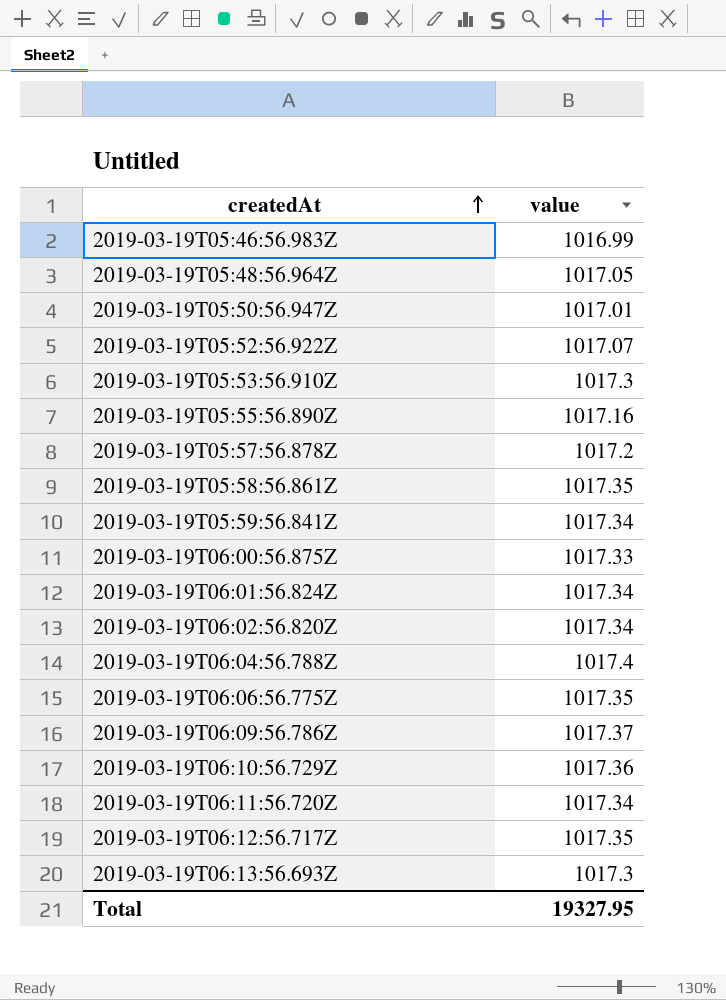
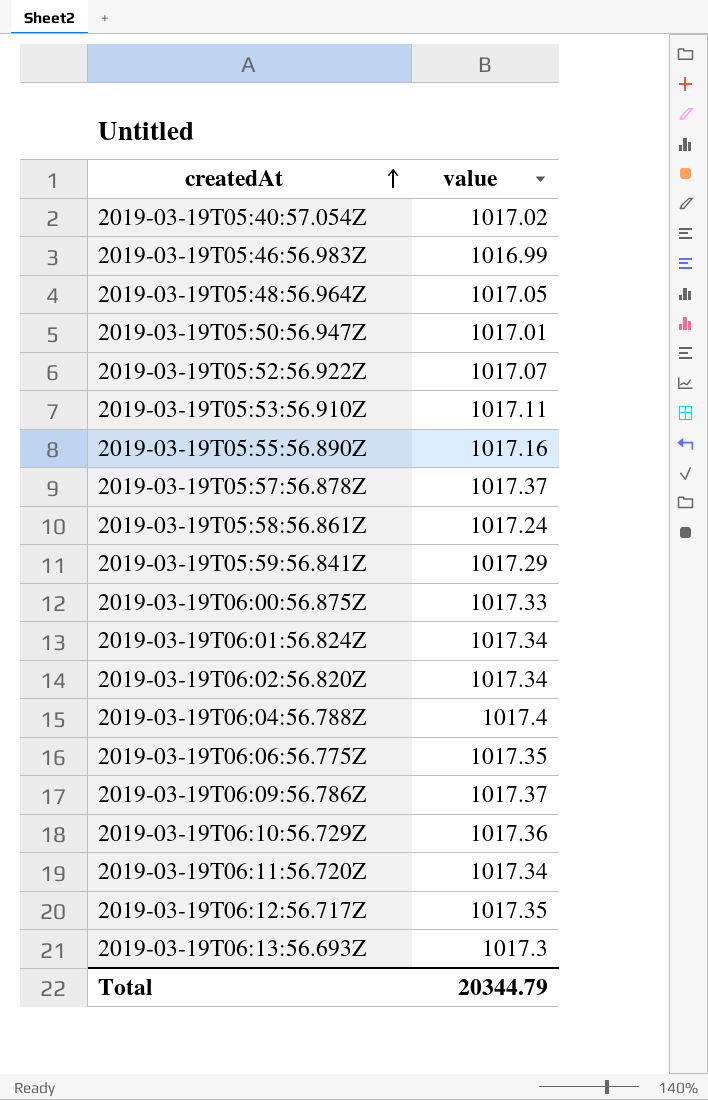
row 2019-03-19T05:40:57.054Z: none -> 1017.02
2019-03-19T05:53:56.910Z | value: 1017.3 -> 1017.11
2019-03-19T05:57:56.878Z | value: 1017.2 -> 1017.37
2019-03-19T05:58:56.861Z | value: 1017.35 -> 1017.24
2019-03-19T05:59:56.841Z | value: 1017.34 -> 1017.29
Total | value: 19327.95 -> 20344.79

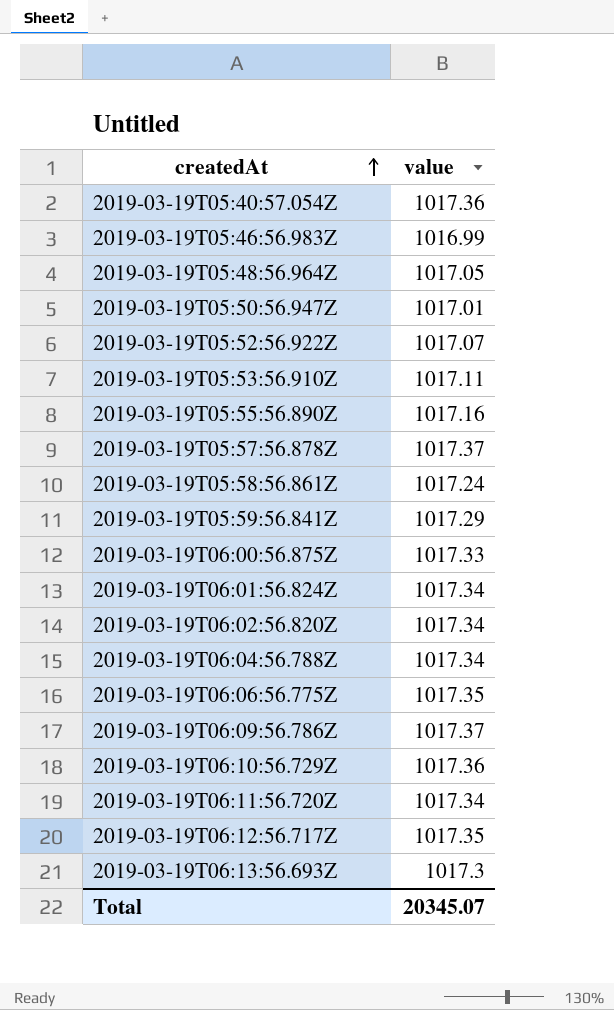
2019-03-19T05:40:57.054Z | value: 1017.02 -> 1017.36
2019-03-19T06:04:56.788Z | value: 1017.4 -> 1017.34
Total | value: 20344.79 -> 20345.07

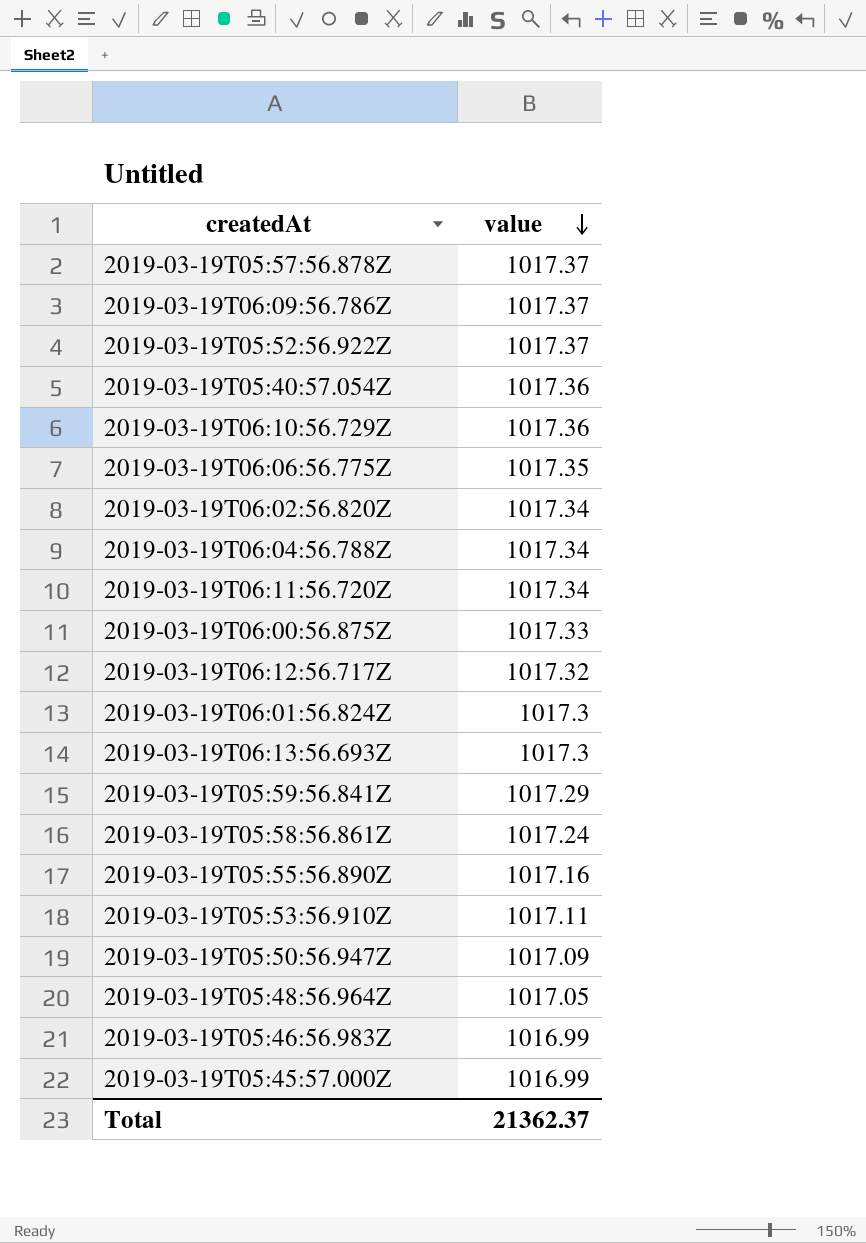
row order: createdAt ascending -> value descending
2019-03-19T05:52:56.922Z | value: 1017.07 -> 1017.37
2019-03-19T06:12:56.717Z | value: 1017.35 -> 1017.32
2019-03-19T06:01:56.824Z | value: 1017.34 -> 1017.3
2019-03-19T05:50:56.947Z | value: 1017.01 -> 1017.09
row 2019-03-19T05:45:57.000Z: none -> 1016.99
Total | value: 20345.07 -> 21362.37

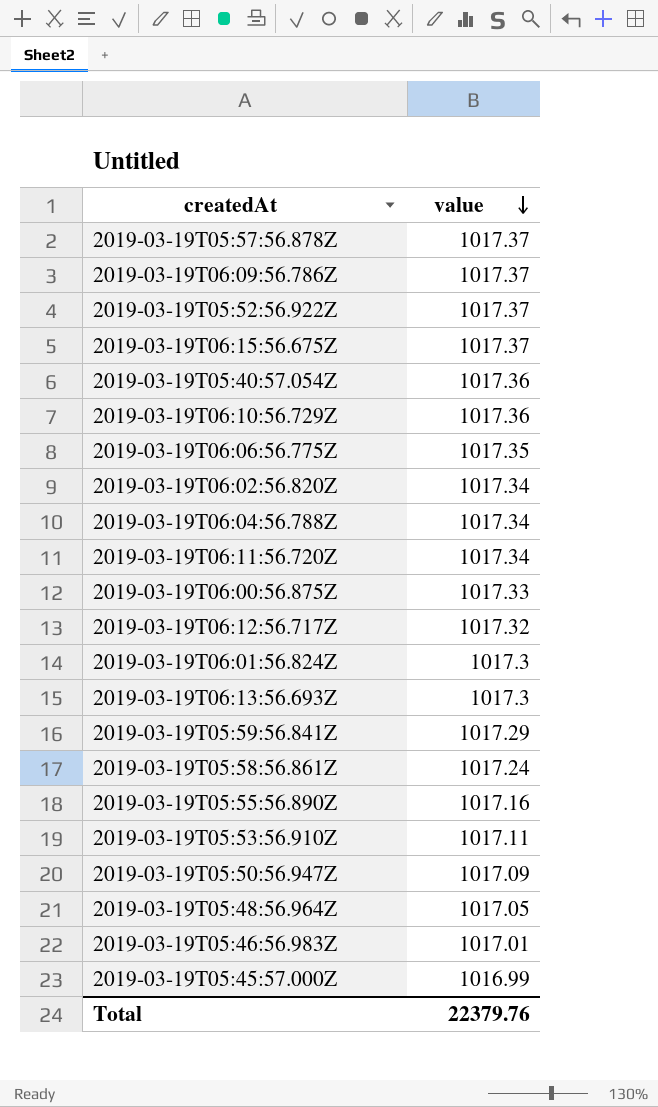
row 2019-03-19T06:15:56.675Z: none -> 1017.37
2019-03-19T05:46:56.983Z | value: 1016.99 -> 1017.01
Total | value: 21362.37 -> 22379.76

